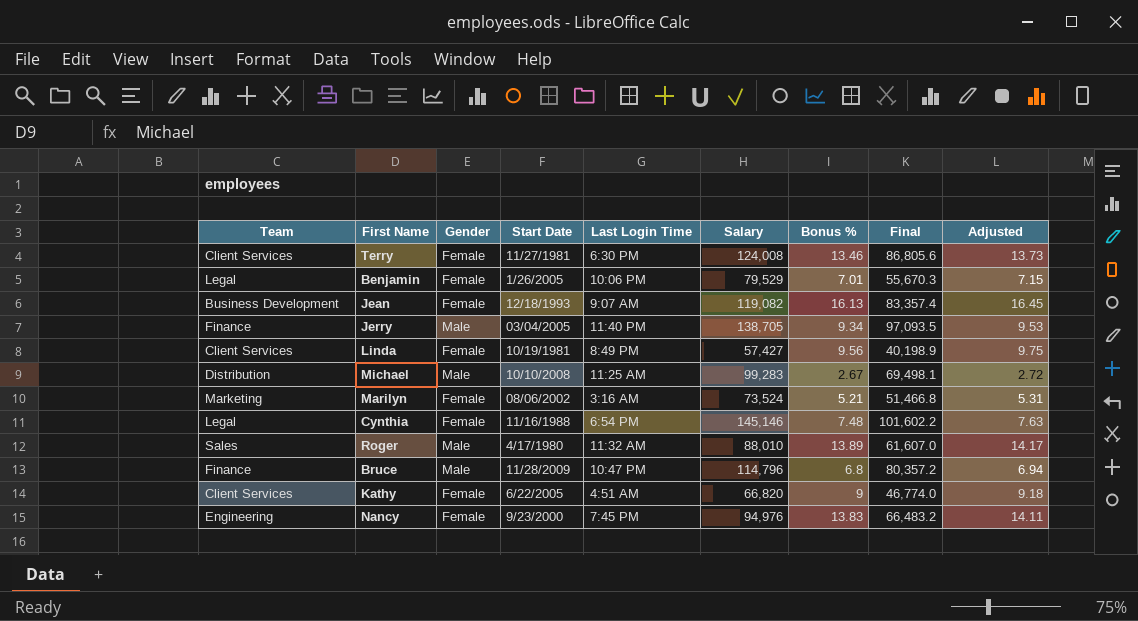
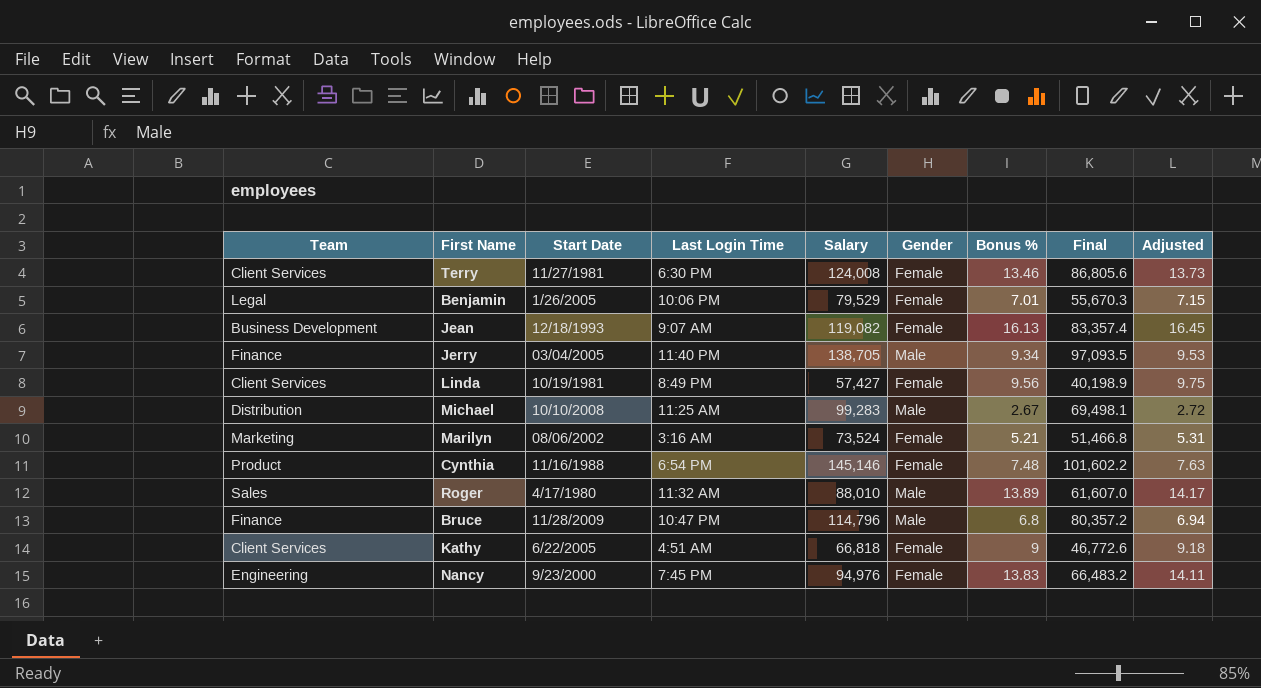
column Gender | position: 3 -> 6
Cynthia | Team: Legal -> Product
Kathy | Salary: 66,820 -> 66,818
Kathy | Final: 46,774.0 -> 46,772.6

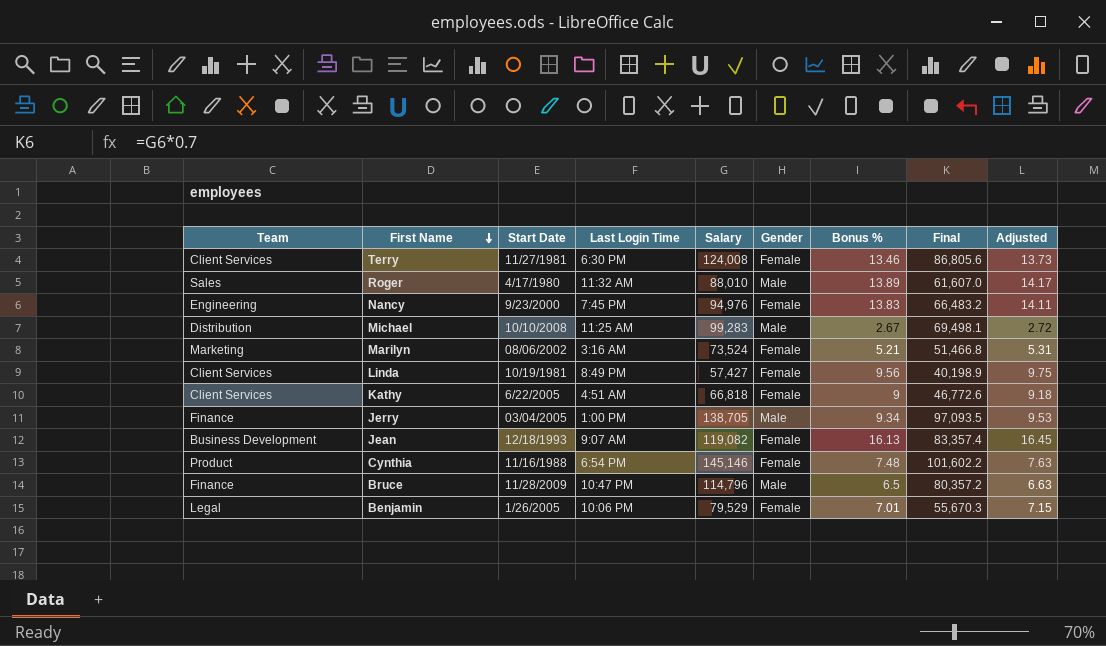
row order: none -> First Name descending
Jerry | Last Login Time: 11:40 PM -> 1:00 PM
Bruce | Bonus %: 6.8 -> 6.5
Bruce | Adjusted: 6.94 -> 6.63

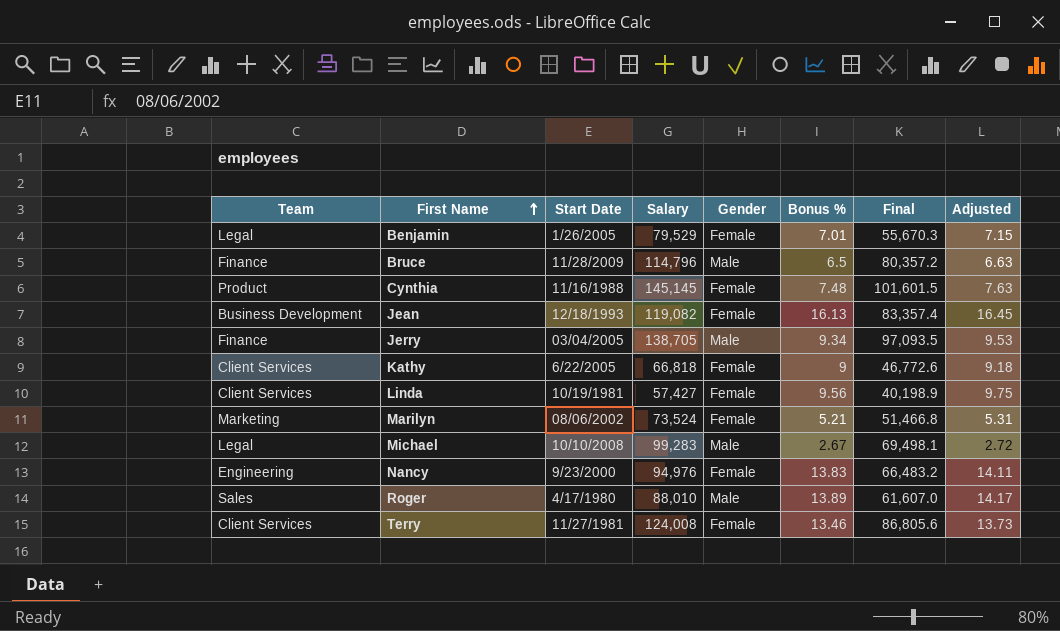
row order: First Name descending -> First Name ascending
column Last Login Time | position: 4 -> none
Cynthia | Salary: 145,146 -> 145,145
Cynthia | Final: 101,602.2 -> 101,601.5
Michael | Team: Distribution -> Legal

